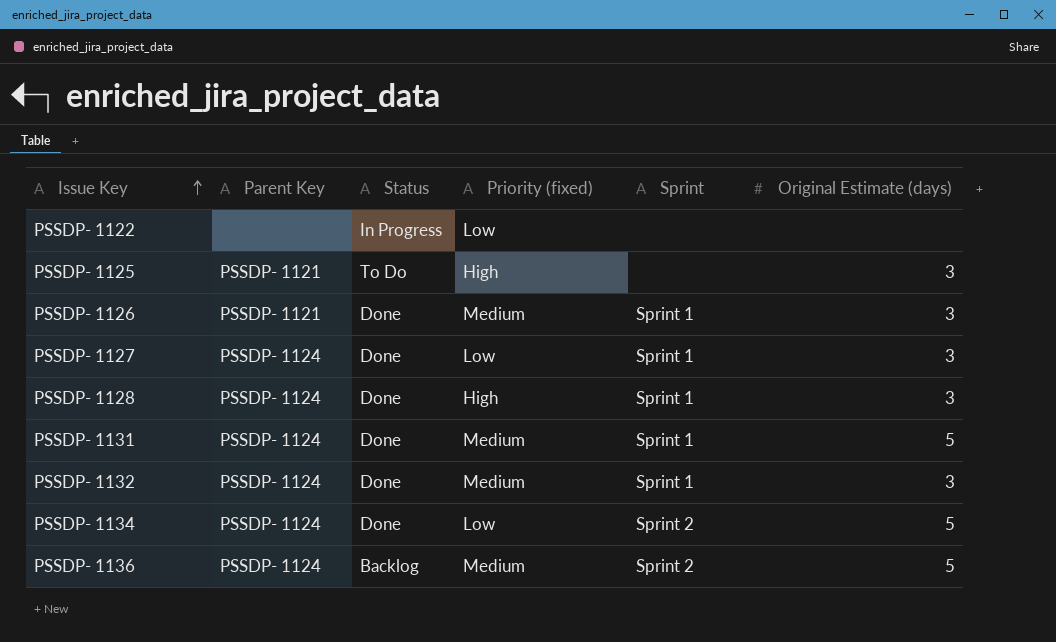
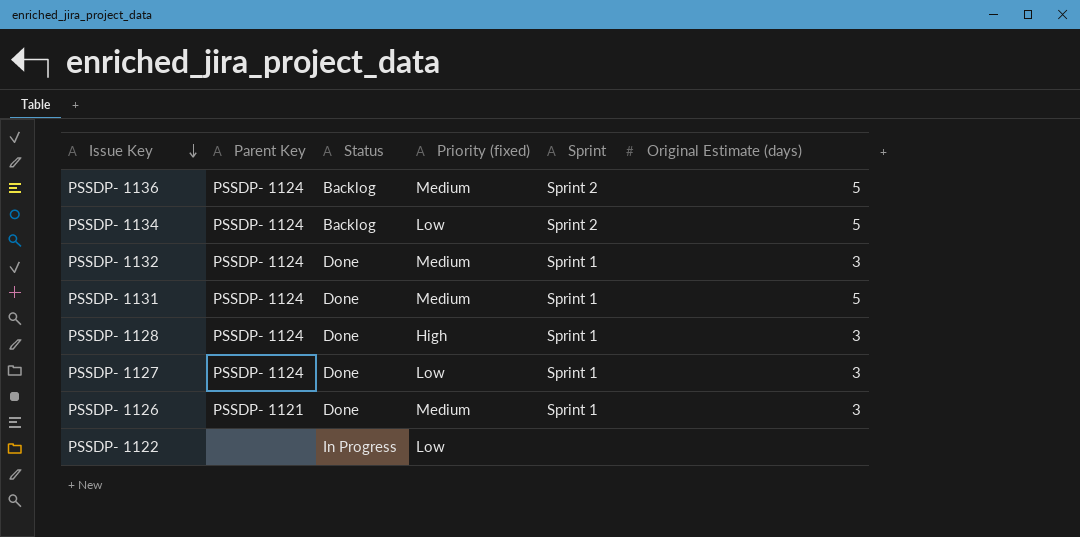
row order: Issue Key ascending -> Issue Key descending
row PSSDP- 1125: PSSDP- 1121 | To Do | High | none | 3 -> none
PSSDP- 1134 | Status: Done -> Backlog

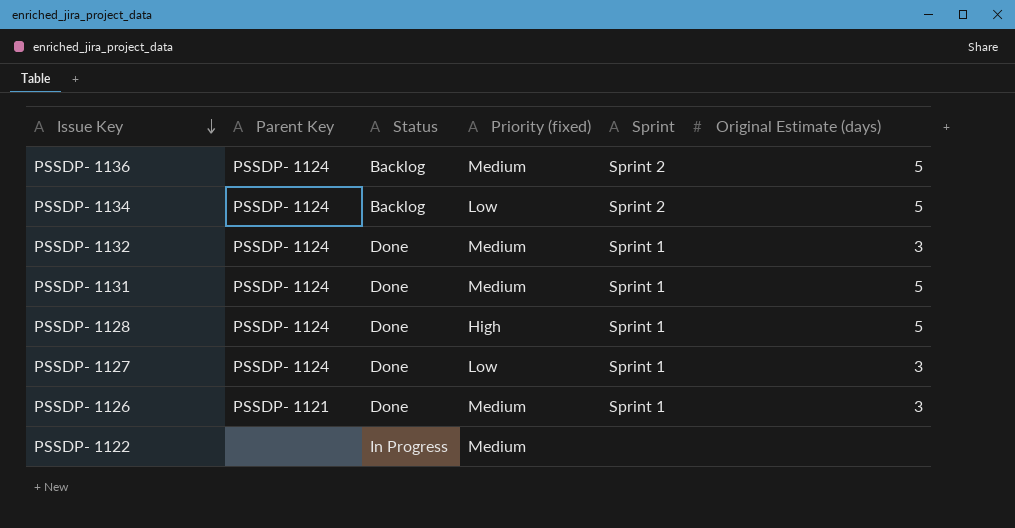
PSSDP- 1128 | Original Estimate (days): 3 -> 5
PSSDP- 1122 | Priority (fixed): Low -> Medium

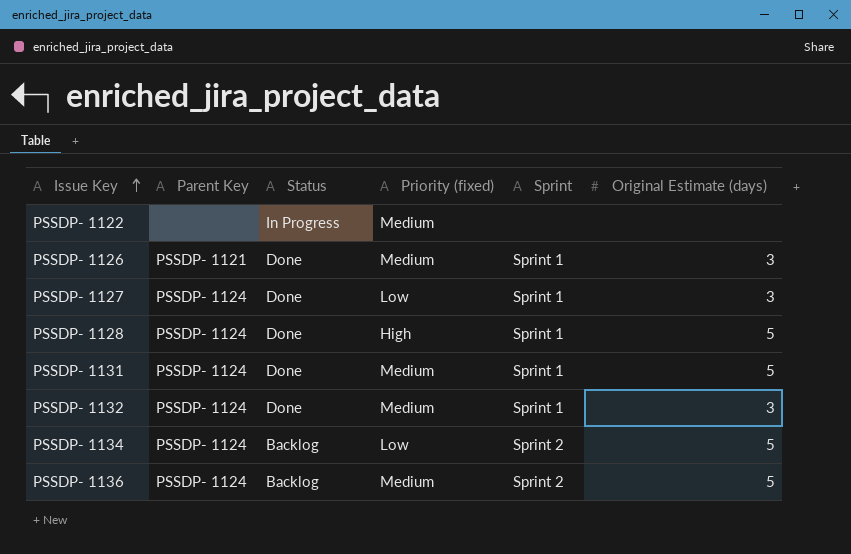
row order: Issue Key descending -> Issue Key ascending

